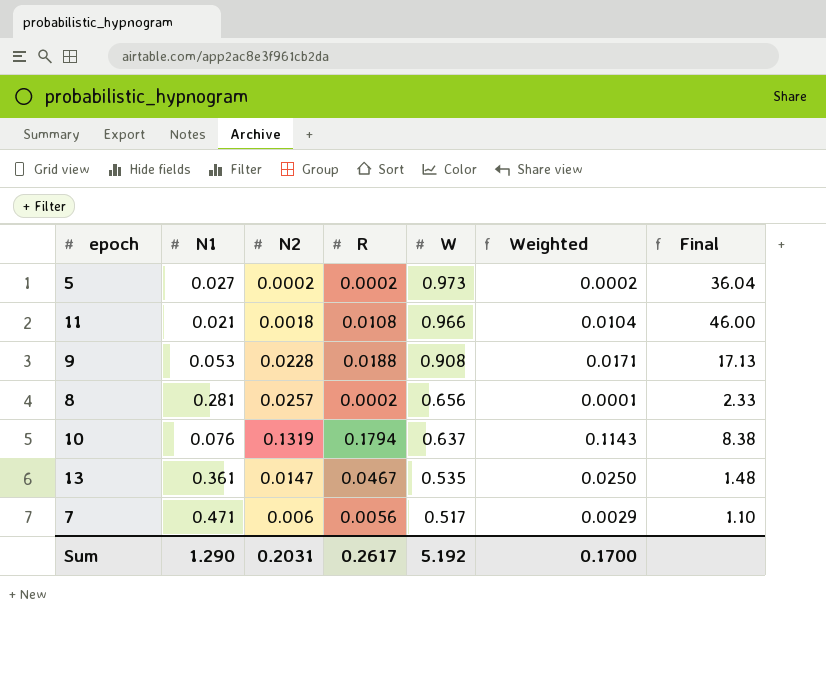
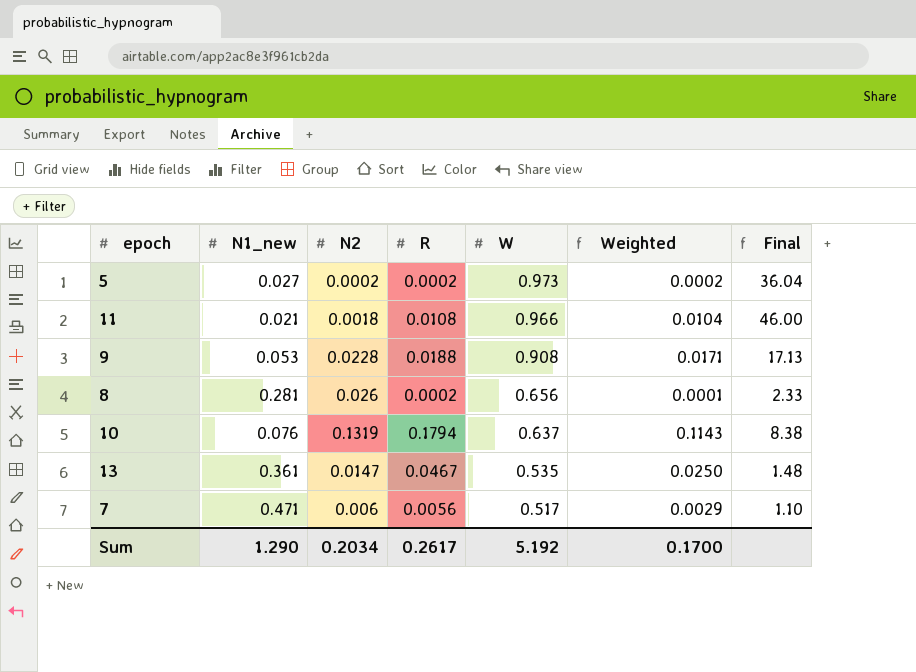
column name: N1 -> N1_new
8 | N2: 0.0257 -> 0.026
Sum | N2: 0.2031 -> 0.2034

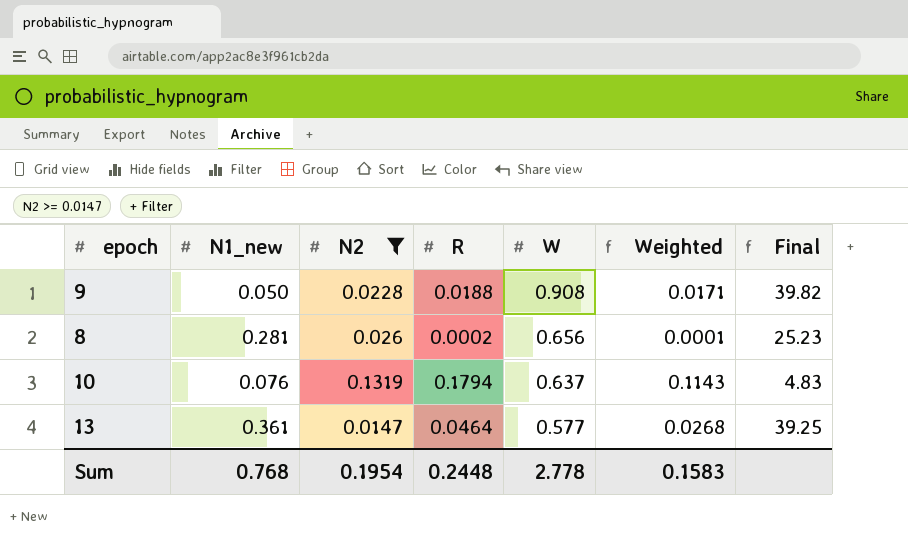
filter: none -> N2 >= 0.0147
column Final | formula: [W] / [N1_new] -> [W] / [N2]
9 | N1_new: 0.053 -> 0.050
13 | R: 0.0467 -> 0.0464
13 | W: 0.535 -> 0.577
13 | Weighted: 0.0250 -> 0.0268
Sum | N1_new: 1.290 -> 0.768
Sum | N2: 0.2034 -> 0.1954
Sum | R: 0.2617 -> 0.2448
Sum | W: 5.192 -> 2.778
Sum | Weighted: 0.1700 -> 0.1583

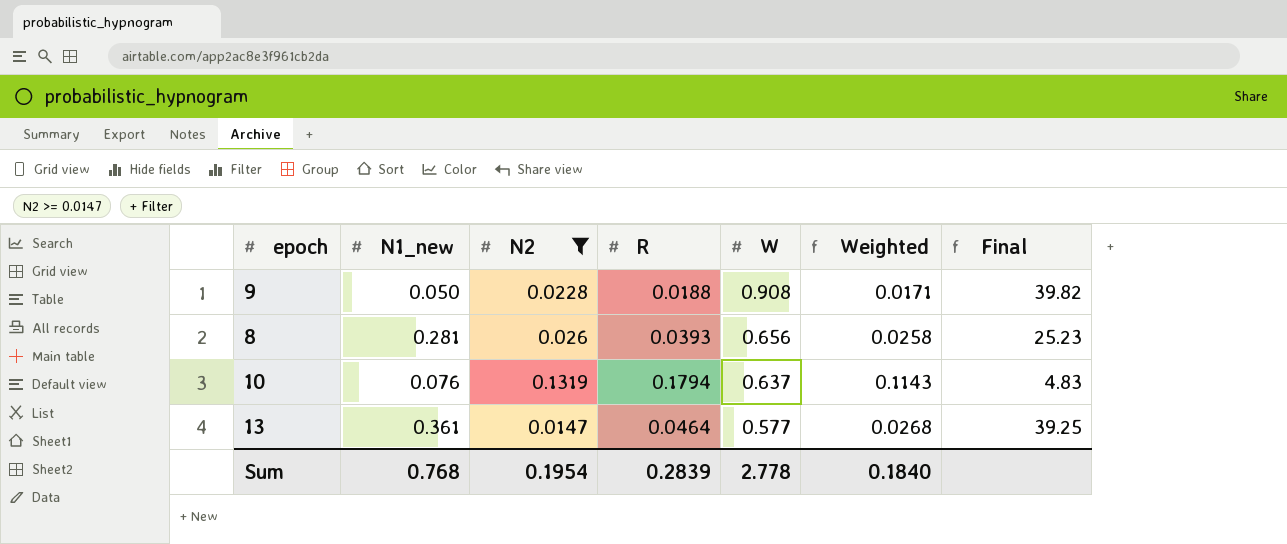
8 | R: 0.0002 -> 0.0393
8 | Weighted: 0.0001 -> 0.0258
Sum | R: 0.2448 -> 0.2839
Sum | Weighted: 0.1583 -> 0.1840

